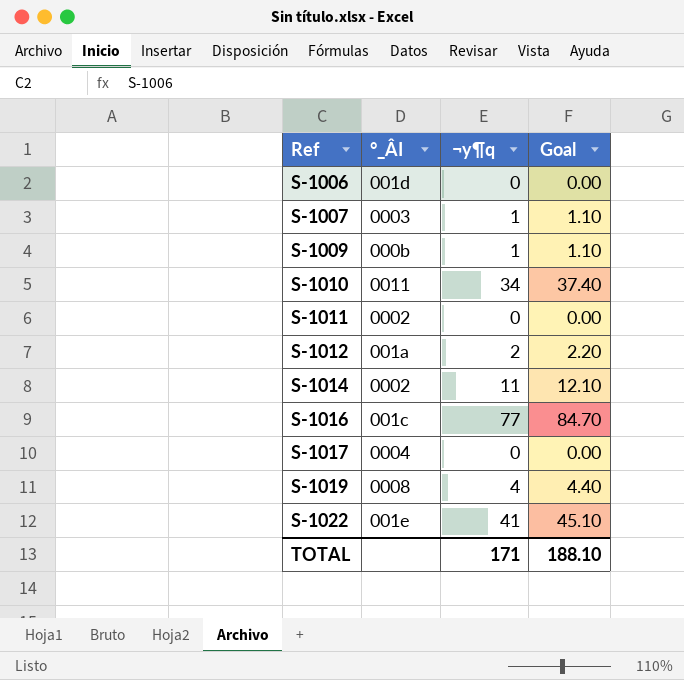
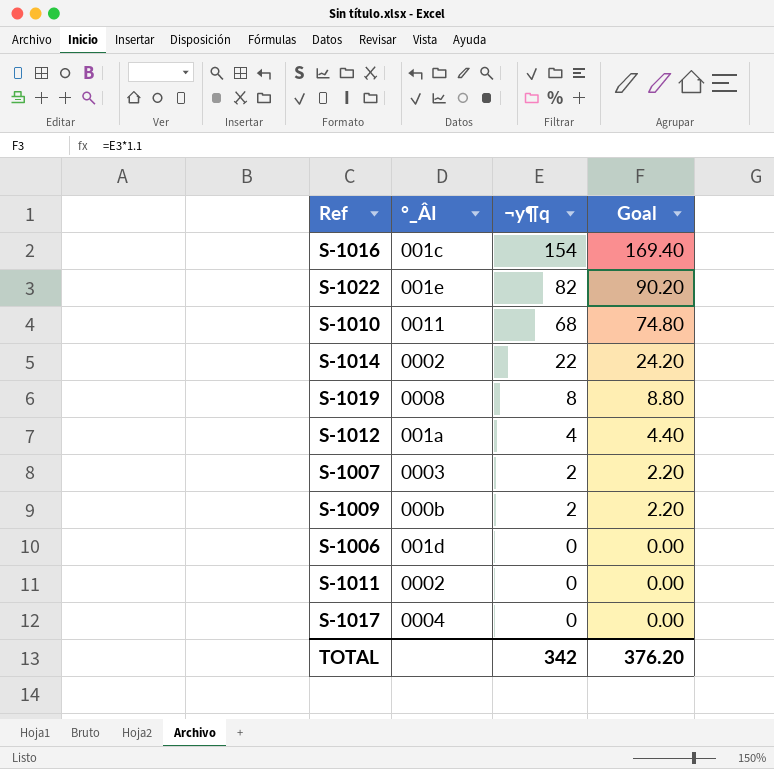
row order: Ref ascending -> ¬y¶q descending
S-1016 | ¬y¶q: 77 -> 154
S-1016 | Goal: 84.70 -> 169.40
S-1022 | ¬y¶q: 41 -> 82
S-1022 | Goal: 45.10 -> 90.20
S-1010 | ¬y¶q: 34 -> 68
S-1010 | Goal: 37.40 -> 74.80
S-1014 | ¬y¶q: 11 -> 22
S-1014 | Goal: 12.10 -> 24.20
S-1019 | ¬y¶q: 4 -> 8
S-1019 | Goal: 4.40 -> 8.80
S-1012 | ¬y¶q: 2 -> 4
S-1012 | Goal: 2.20 -> 4.40
S-1007 | ¬y¶q: 1 -> 2
S-1007 | Goal: 1.10 -> 2.20
S-1009 | ¬y¶q: 1 -> 2
S-1009 | Goal: 1.10 -> 2.20
TOTAL | ¬y¶q: 171 -> 342
TOTAL | Goal: 188.10 -> 376.20

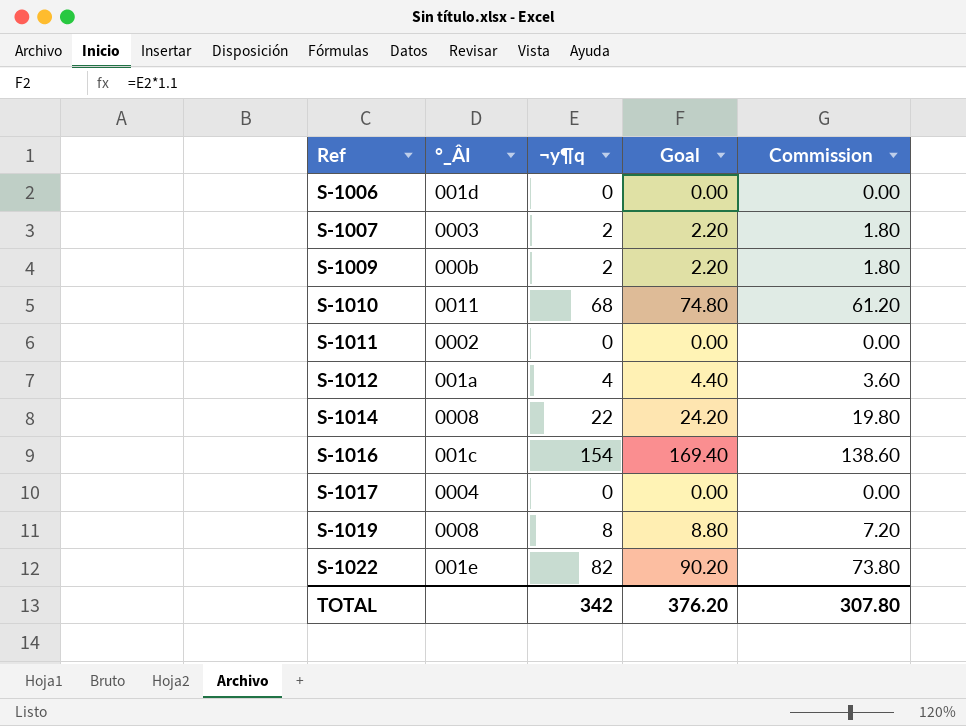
row order: ¬y¶q descending -> Ref ascending
column Commission | formula: none -> [¬y¶q] * 0.9
S-1014 | °_ÂI: 0002 -> 0008

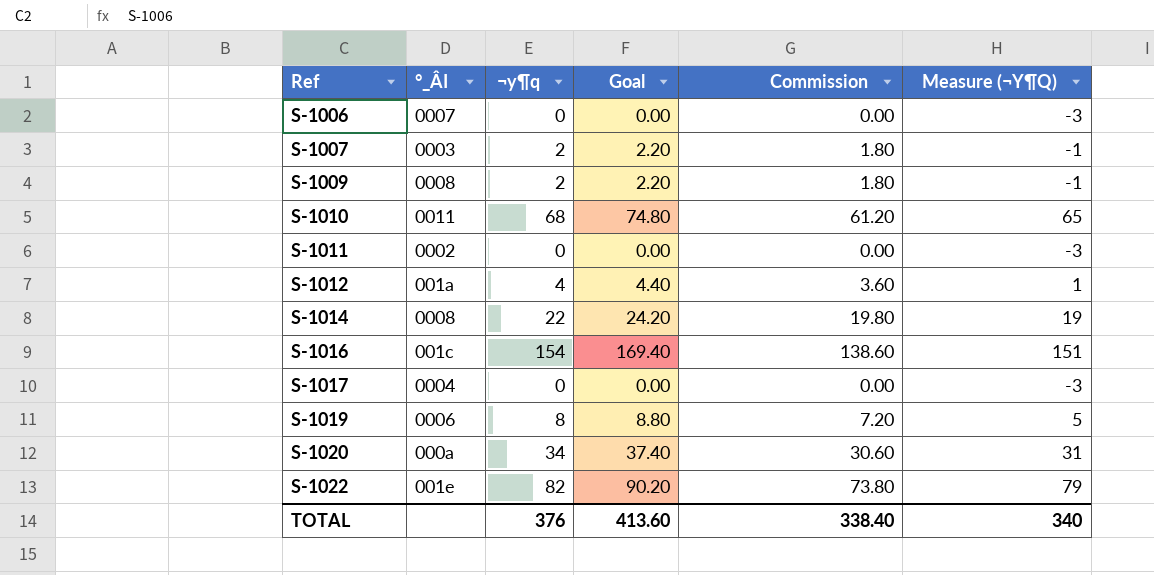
column Measure (¬Y¶Q) | formula: none -> [¬y¶q] - 3
S-1006 | °_ÂI: 001d -> 0007
S-1009 | °_ÂI: 000b -> 0008
S-1019 | °_ÂI: 0008 -> 0006
row S-1020: none -> 000a | 34 | 37.40 | 30.60 | 31
TOTAL | ¬y¶q: 342 -> 376
TOTAL | Goal: 376.20 -> 413.60
TOTAL | Commission: 307.80 -> 338.40

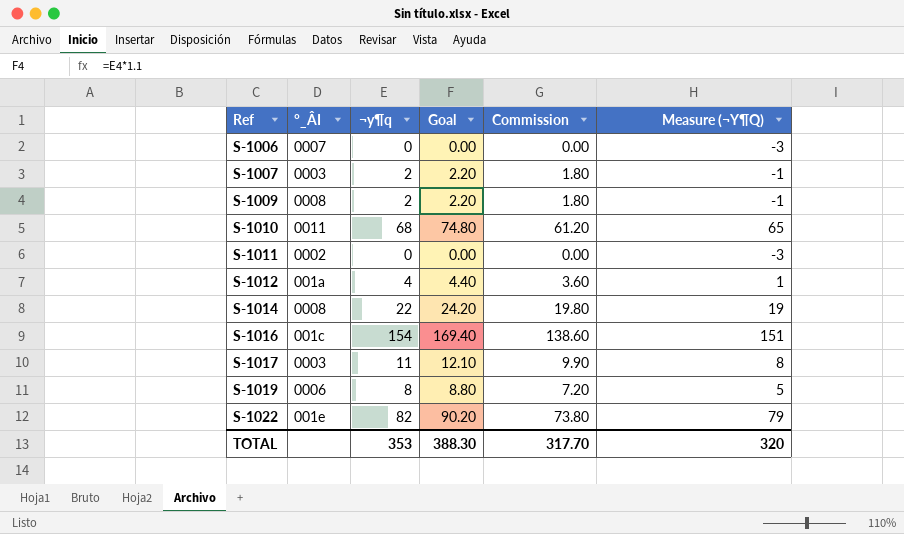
row S-1020: 000a | 34 | 37.40 | 30.60 | 31 -> none
S-1017 | °_ÂI: 0004 -> 0003
S-1017 | ¬y¶q: 0 -> 11
S-1017 | Goal: 0.00 -> 12.10
S-1017 | Commission: 0.00 -> 9.90
S-1017 | Measure (¬Y¶Q): -3 -> 8
TOTAL | ¬y¶q: 376 -> 353
TOTAL | Goal: 413.60 -> 388.30
TOTAL | Commission: 338.40 -> 317.70
TOTAL | Measure (¬Y¶Q): 340 -> 320

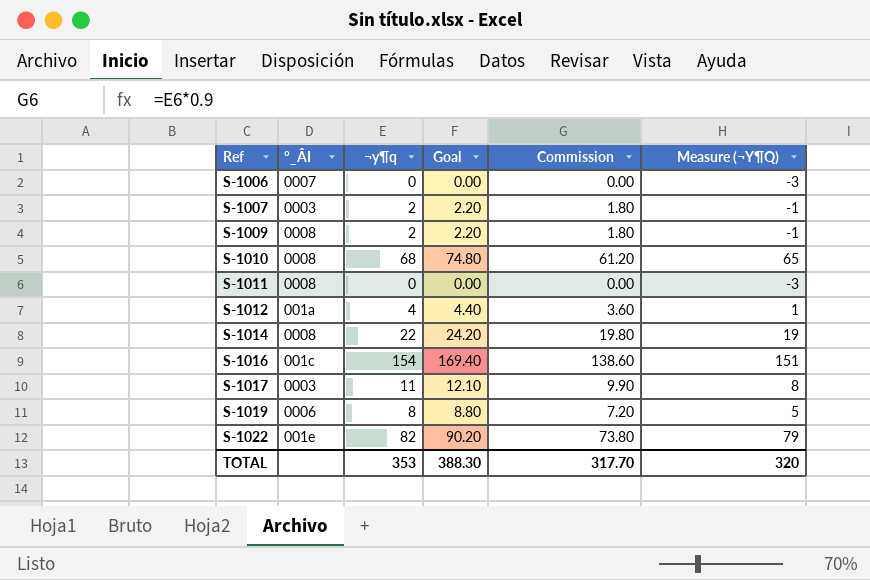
S-1010 | °_ÂI: 0011 -> 0008
S-1011 | °_ÂI: 0002 -> 0008

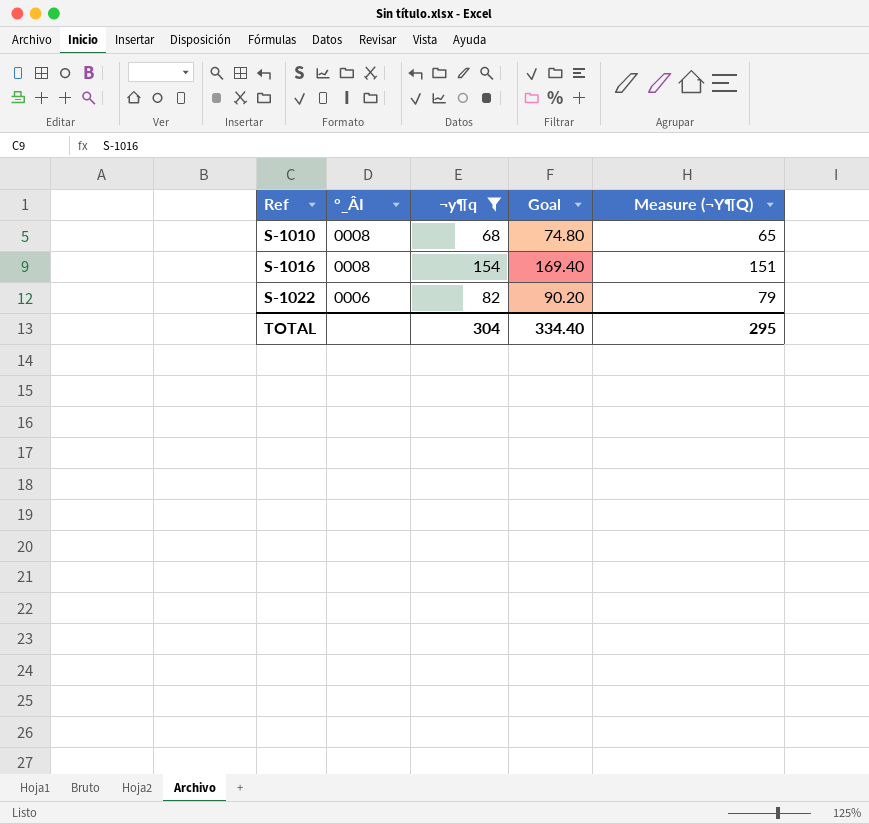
filter: none -> ¬y¶q >= 68
column Commission | formula: [¬y¶q] * 0.9 -> none
S-1016 | °_ÂI: 001c -> 0008
S-1022 | °_ÂI: 001e -> 0006
TOTAL | ¬y¶q: 353 -> 304
TOTAL | Goal: 388.30 -> 334.40
TOTAL | Measure (¬Y¶Q): 320 -> 295

